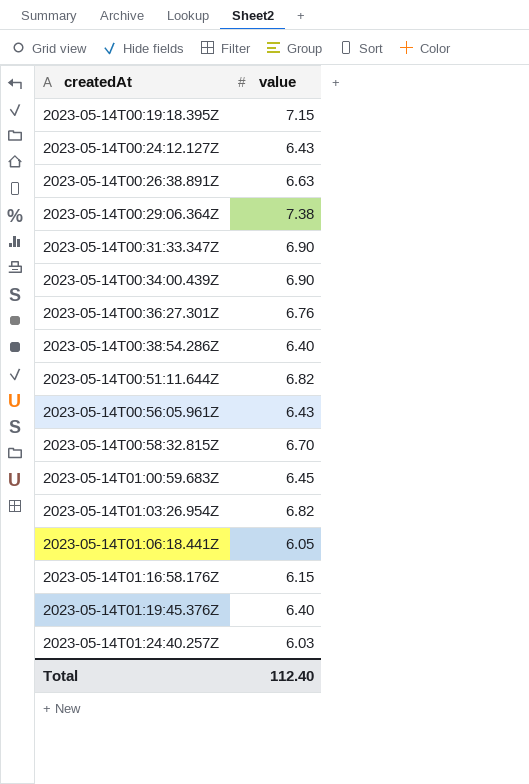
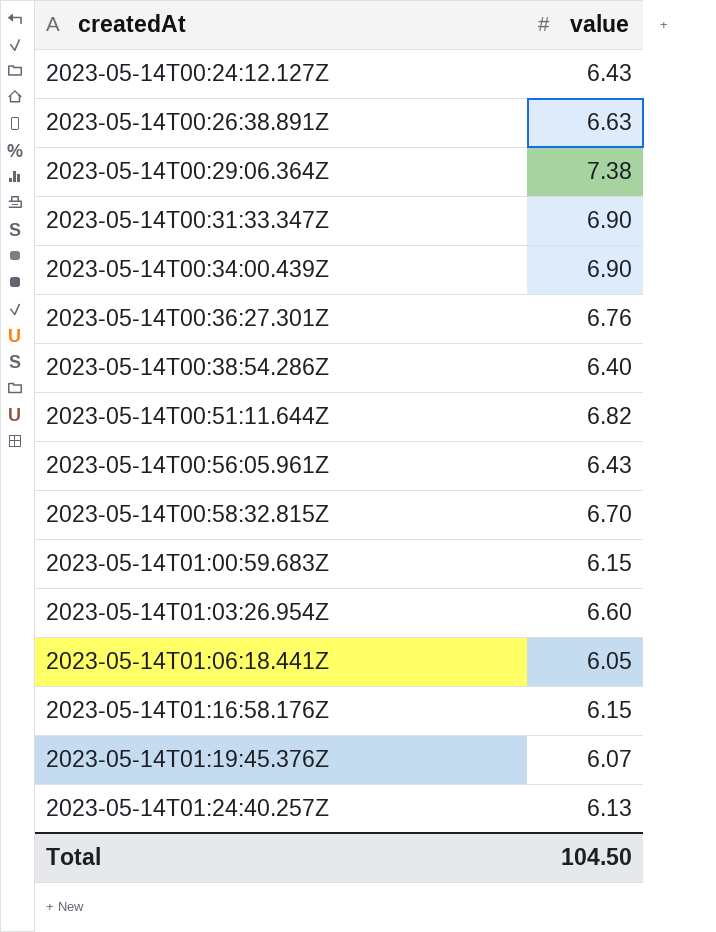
row 2023-05-14T00:19:18.395Z: 7.15 -> none
2023-05-14T01:00:59.683Z | value: 6.45 -> 6.15
2023-05-14T01:03:26.954Z | value: 6.82 -> 6.60
2023-05-14T01:19:45.376Z | value: 6.40 -> 6.07
2023-05-14T01:24:40.257Z | value: 6.03 -> 6.13
Total | value: 112.40 -> 104.50

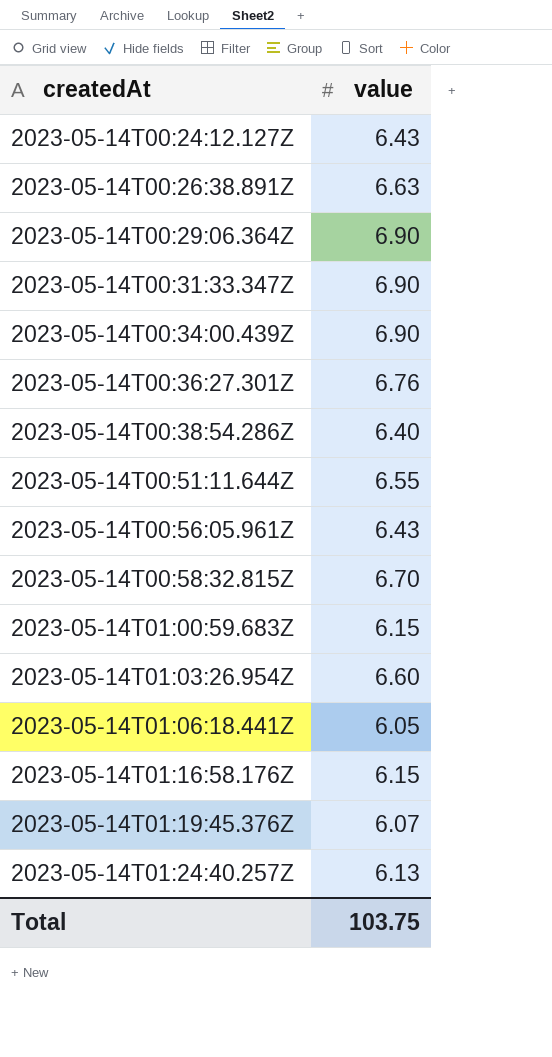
2023-05-14T00:29:06.364Z | value: 7.38 -> 6.90
2023-05-14T00:51:11.644Z | value: 6.82 -> 6.55
Total | value: 104.50 -> 103.75

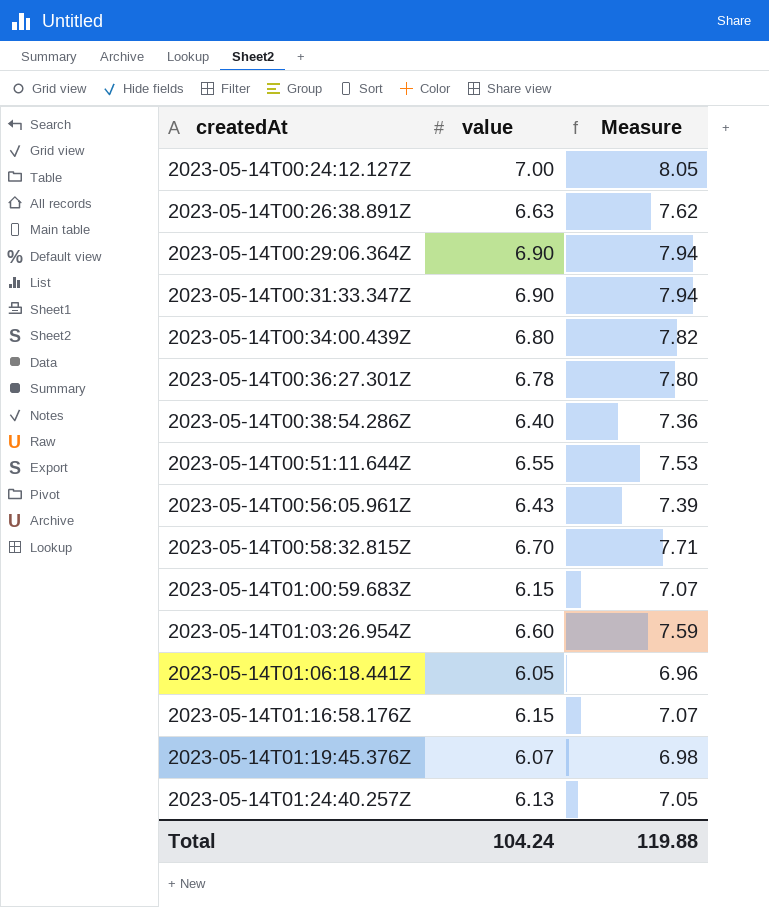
column Measure | formula: none -> [value] * 1.15
2023-05-14T00:24:12.127Z | value: 6.43 -> 7.00
2023-05-14T00:34:00.439Z | value: 6.90 -> 6.80
2023-05-14T00:36:27.301Z | value: 6.76 -> 6.78
Total | value: 103.75 -> 104.24

